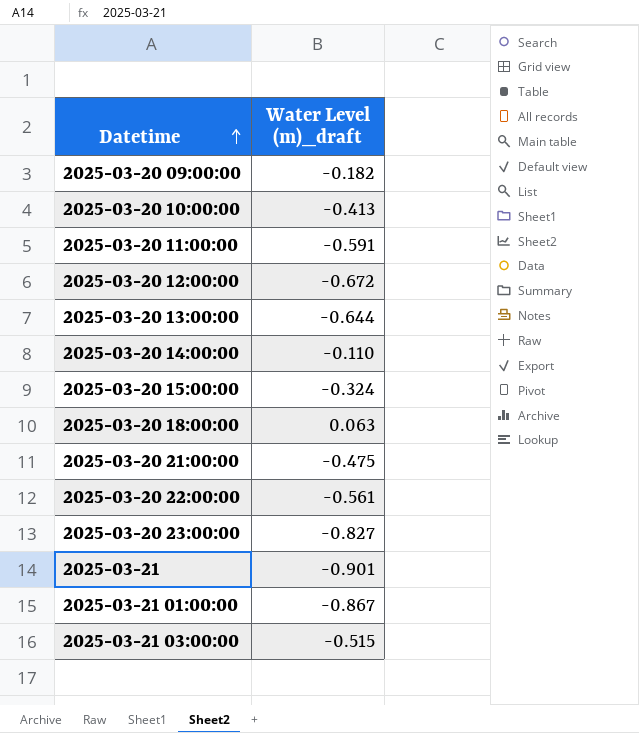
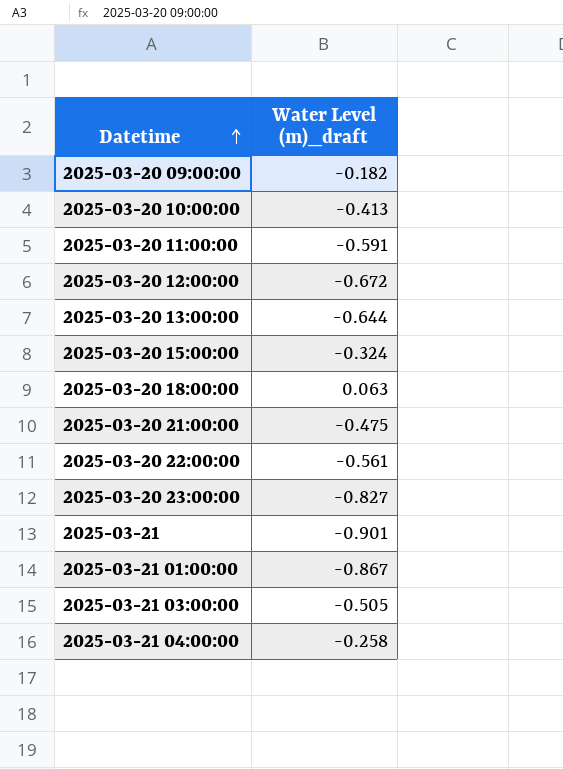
row 2025-03-20 14:00:00: -0.110 -> none
2025-03-21 03:00:00 | Water Level (m)_draft: -0.515 -> -0.505
row 2025-03-21 04:00:00: none -> -0.258

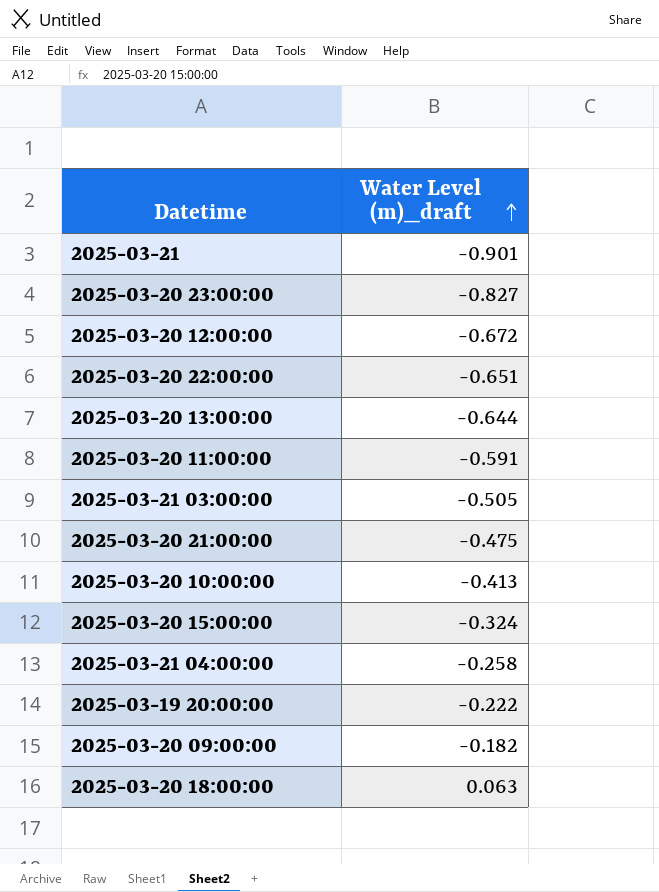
row order: Datetime ascending -> Water Level (m)_draft ascending
row 2025-03-21 01:00:00: -0.867 -> none
2025-03-20 22:00:00 | Water Level (m)_draft: -0.561 -> -0.651
row 2025-03-19 20:00:00: none -> -0.222

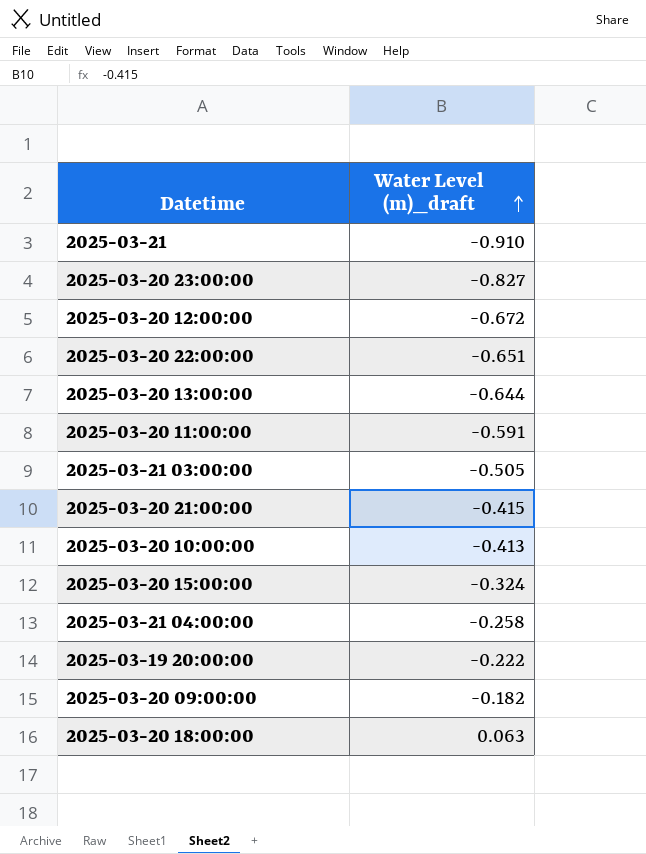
2025-03-21 | Water Level (m)_draft: -0.901 -> -0.910
2025-03-20 21:00:00 | Water Level (m)_draft: -0.475 -> -0.415

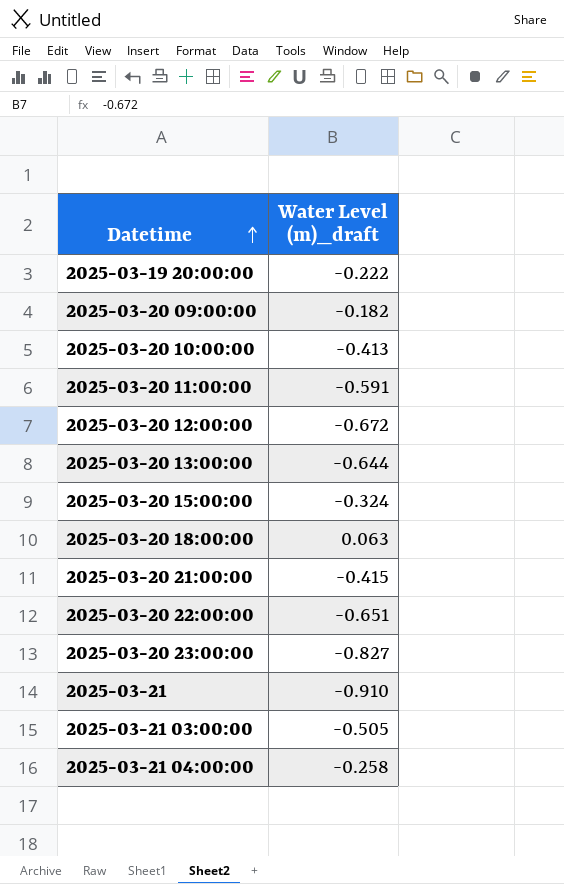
row order: Water Level (m)_draft ascending -> Datetime ascending

